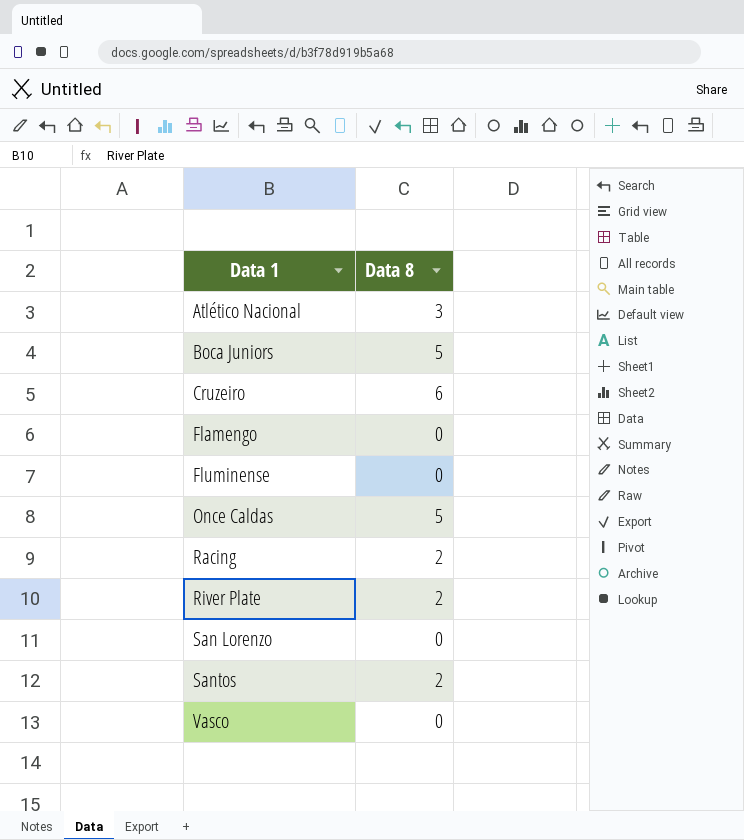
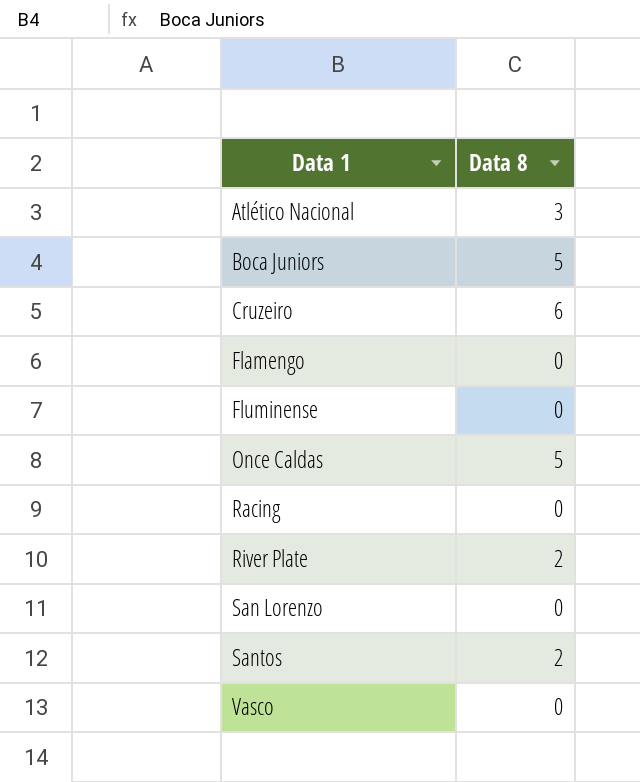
Racing | Data 8: 2 -> 0

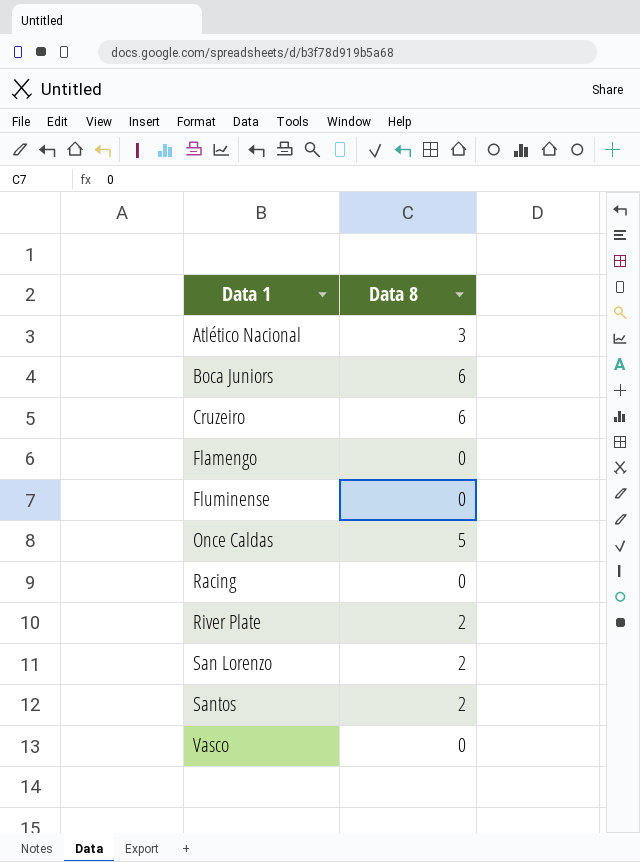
Boca Juniors | Data 8: 5 -> 6
San Lorenzo | Data 8: 0 -> 2

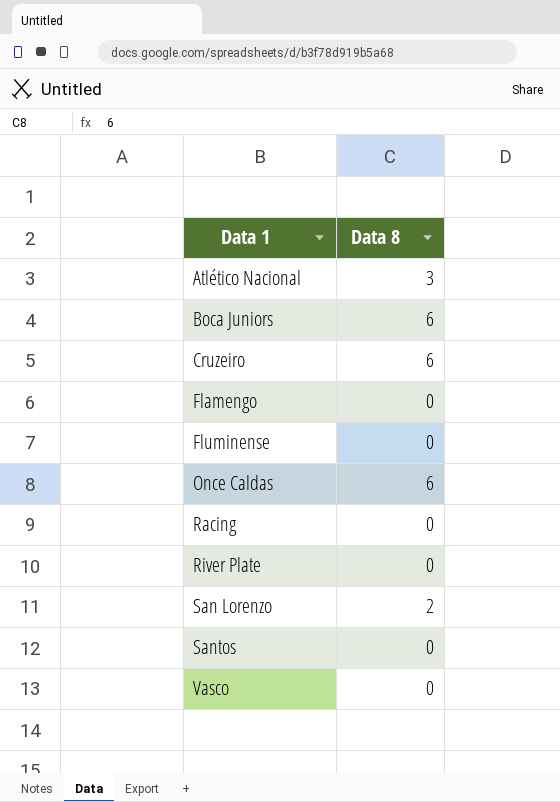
Once Caldas | Data 8: 5 -> 6
River Plate | Data 8: 2 -> 0
Santos | Data 8: 2 -> 0

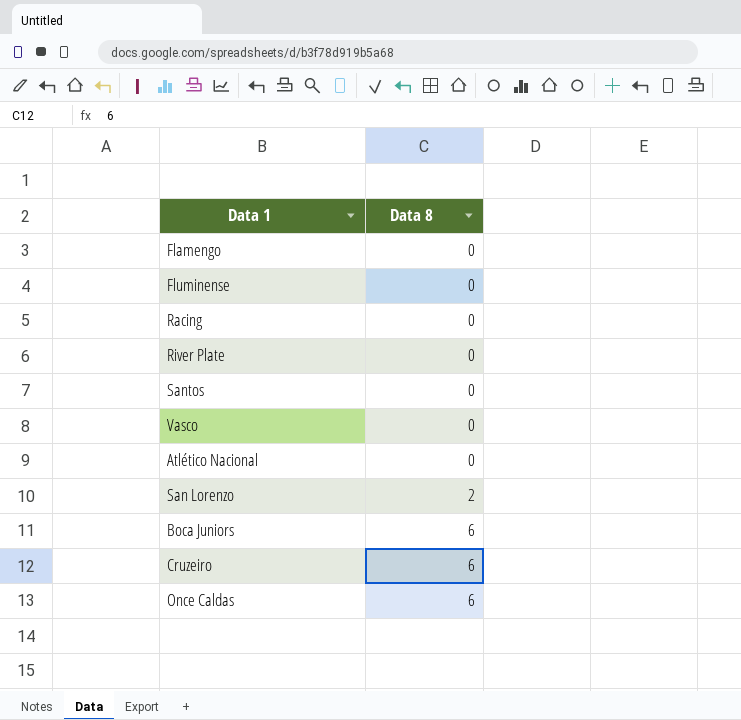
row order: Data 1 ascending -> Data 8 ascending
Atlético Nacional | Data 8: 3 -> 0

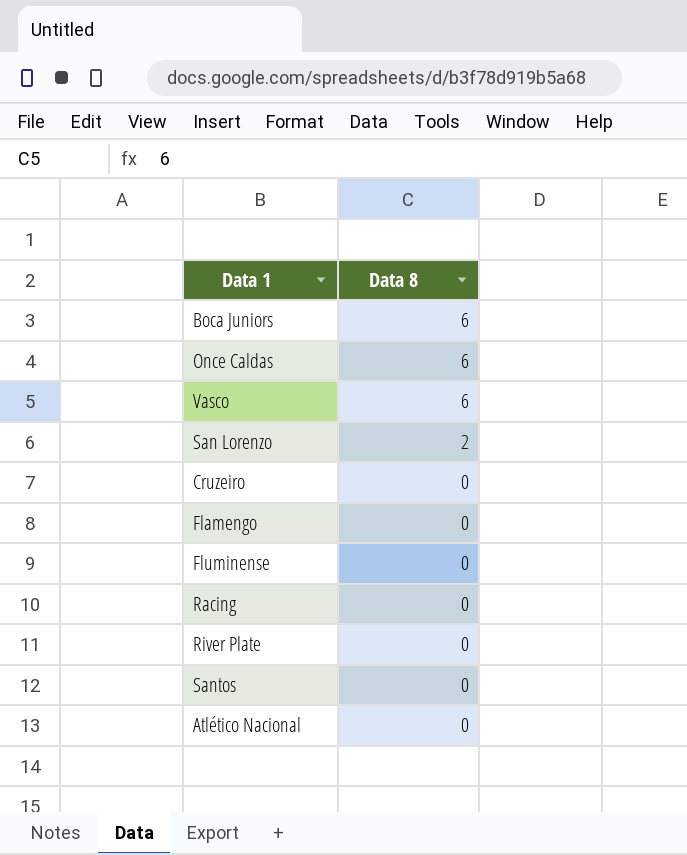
row order: Data 8 ascending -> Data 8 descending
Vasco | Data 8: 0 -> 6
Cruzeiro | Data 8: 6 -> 0

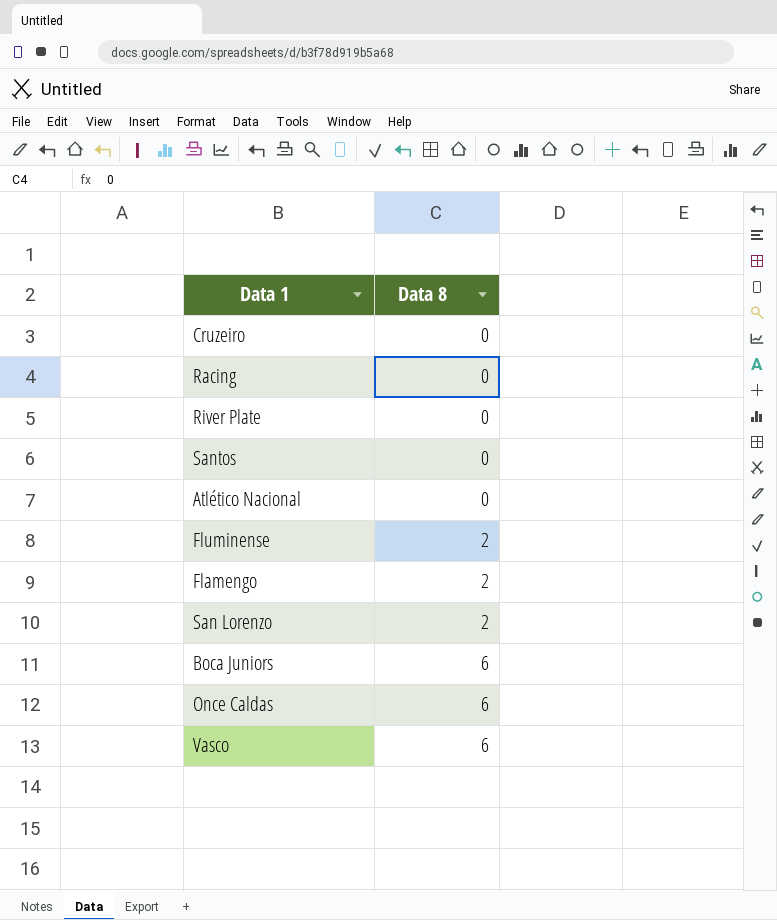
row order: Data 8 descending -> Data 8 ascending
Fluminense | Data 8: 0 -> 2
Flamengo | Data 8: 0 -> 2

